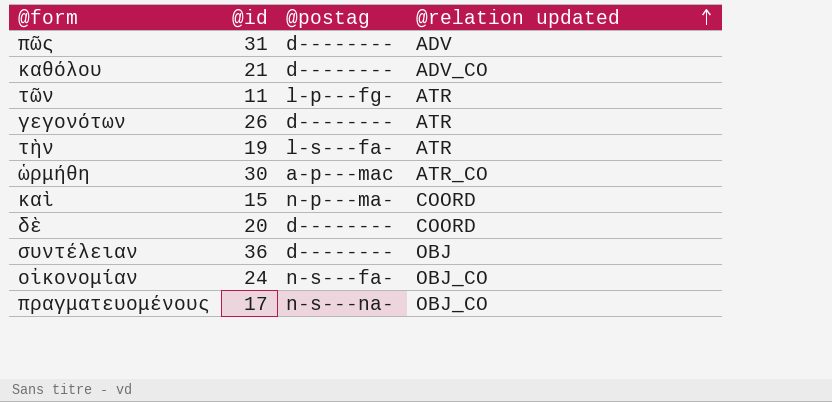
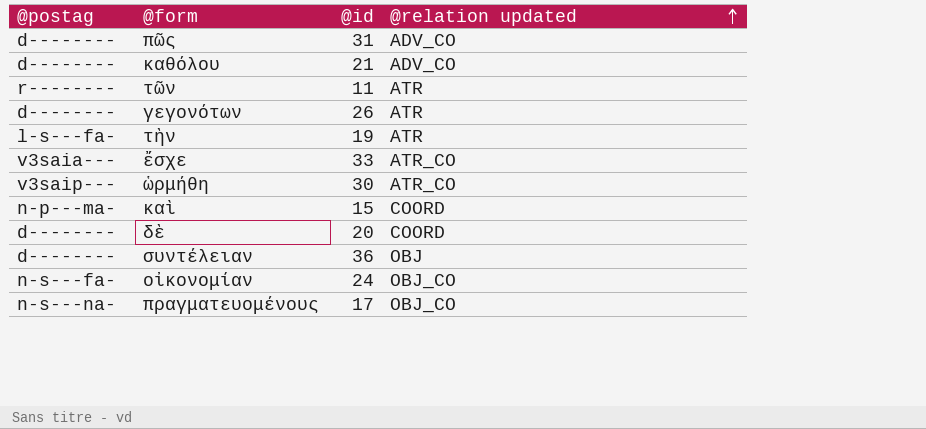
column @postag | position: 3 -> 1
πῶς | @relation updated: ADV -> ADV_CO
τῶν | @postag: l-p---fg- -> r--------
row ἔσχε: none -> v3saia--- | 33 | ATR_CO
ὡρμήθη | @postag: a-p---mac -> v3saip---

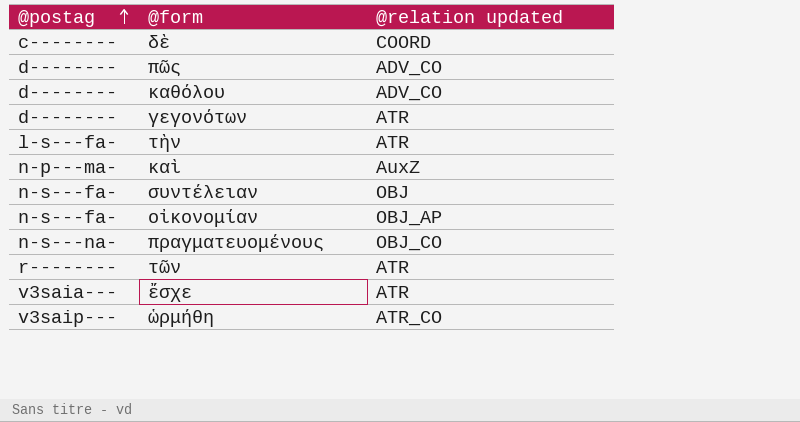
row order: @relation updated ascending -> @postag ascending
column @id | position: 3 -> none
δὲ | @postag: d-------- -> c--------
καὶ | @relation updated: COORD -> AuxZ
συντέλειαν | @postag: d-------- -> n-s---fa-
οἰκονομίαν | @relation updated: OBJ_CO -> OBJ_AP
ἔσχε | @relation updated: ATR_CO -> ATR

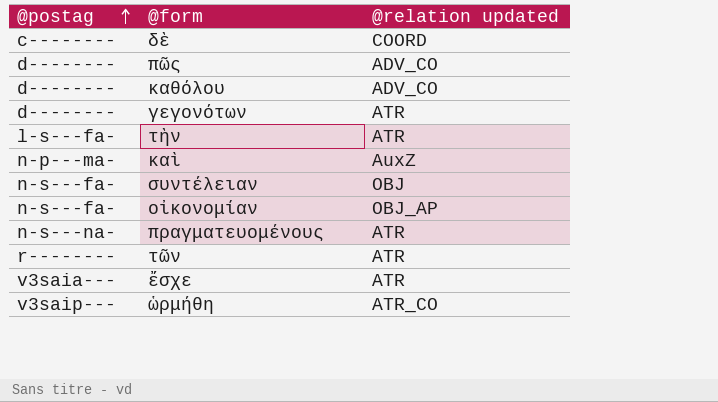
πραγματευομένους | @relation updated: OBJ_CO -> ATR

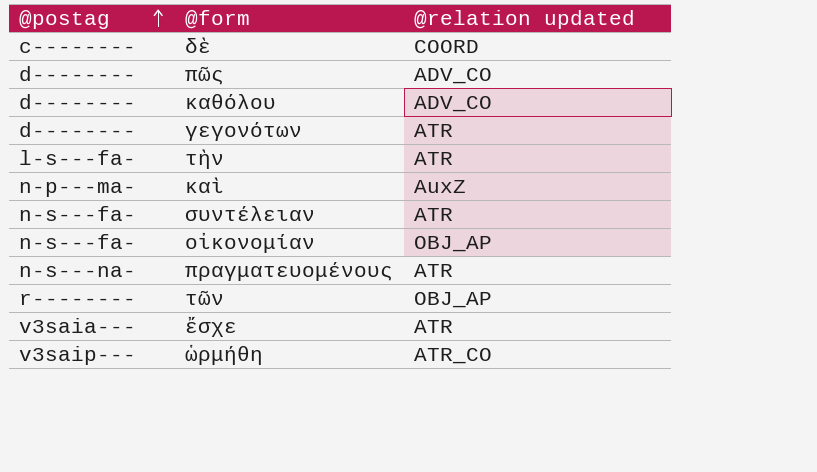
συντέλειαν | @relation updated: OBJ -> ATR
τῶν | @relation updated: ATR -> OBJ_AP

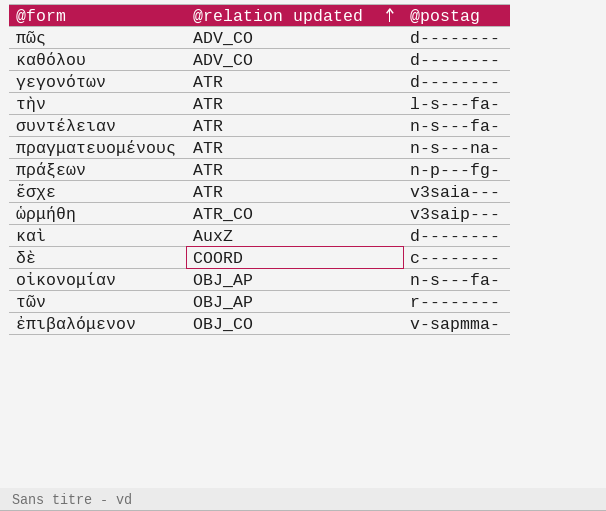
row order: @postag ascending -> @relation updated ascending
column @postag | position: 1 -> 3
row πράξεων: none -> ATR | n-p---fg-
καὶ | @postag: n-p---ma- -> d--------
row ἐπιβαλόμενον: none -> OBJ_CO | v-sapmma-

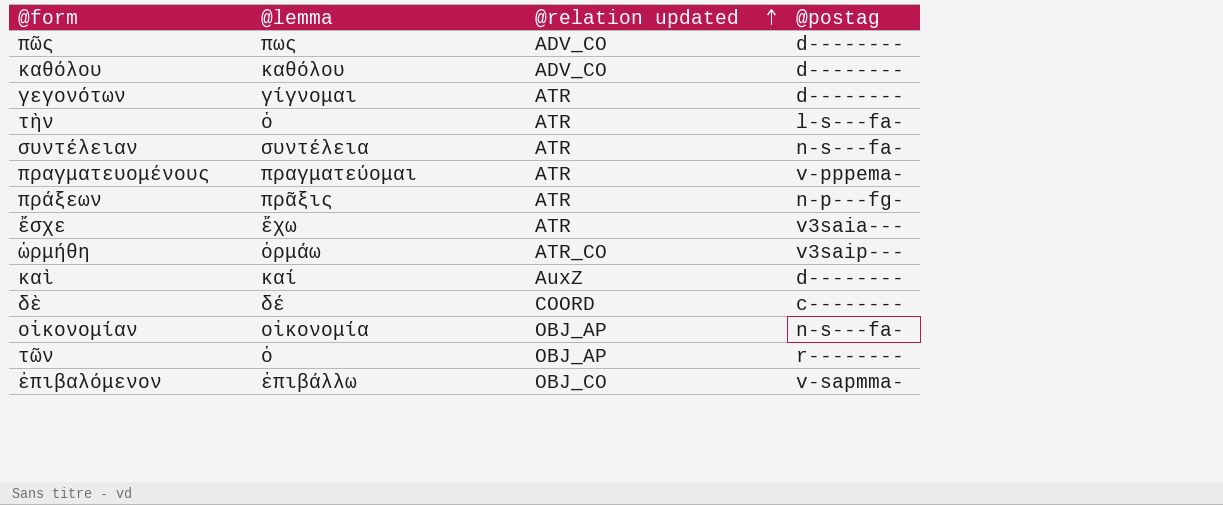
column @lemma | position: none -> 2
πραγματευομένους | @postag: n-s---na- -> v-pppema-

